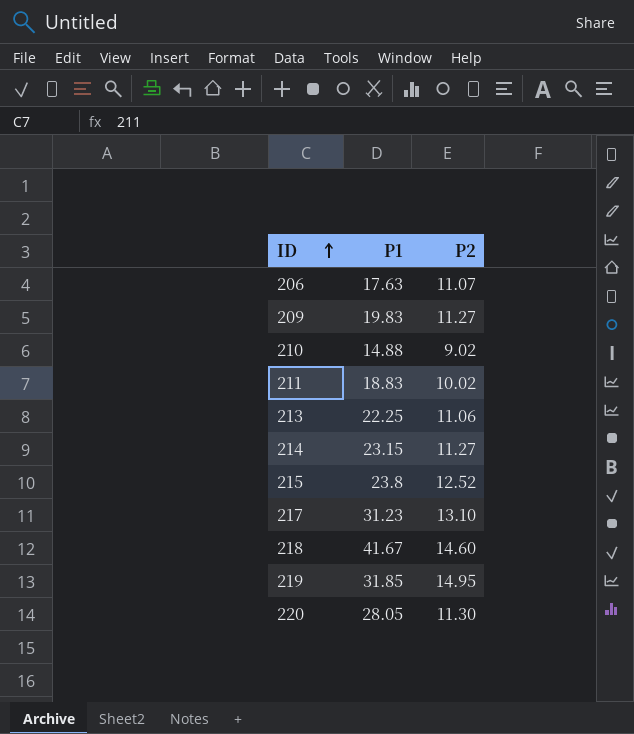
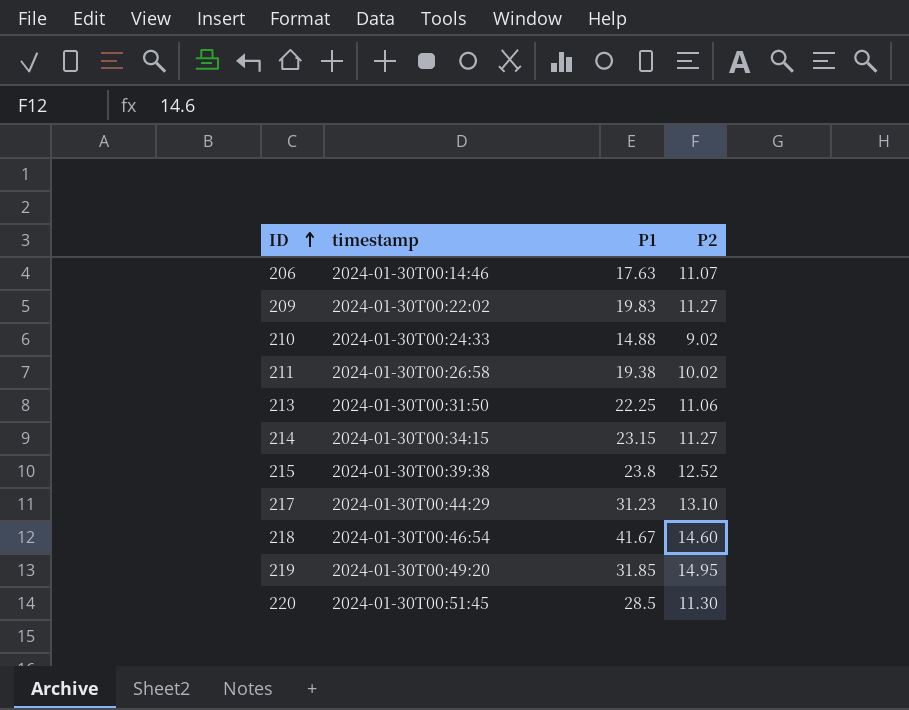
column timestamp | position: none -> 2
211 | P1: 18.83 -> 19.38
220 | P1: 28.05 -> 28.5

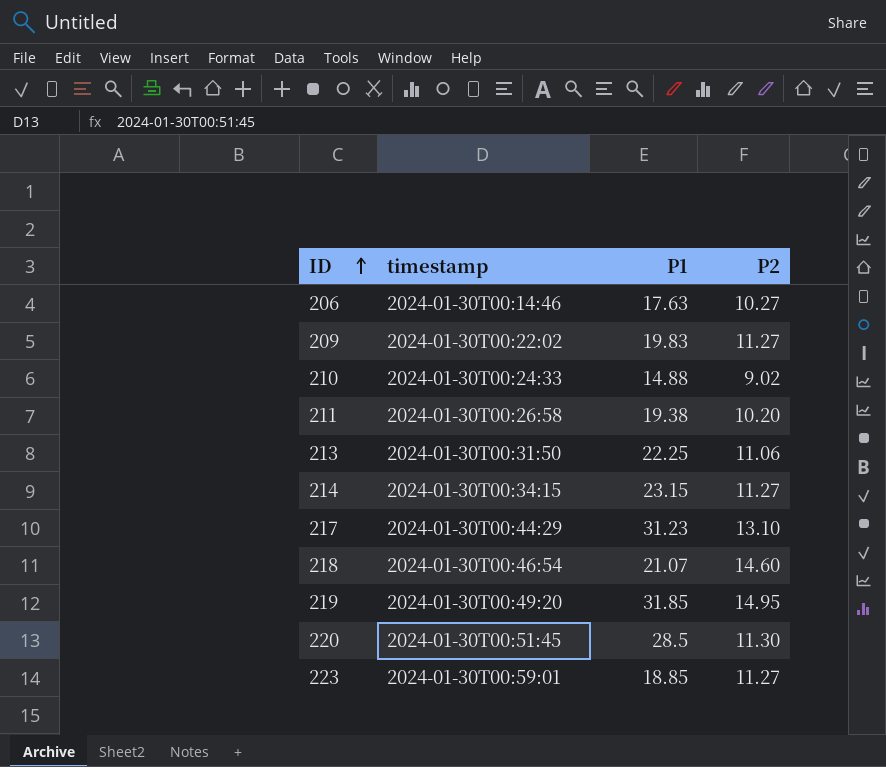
row 215: 2024-01-30T00:39:38 | 23.8 | 12.52 -> none
206 | P2: 11.07 -> 10.27
211 | P2: 10.02 -> 10.20
218 | P1: 41.67 -> 21.07
row 223: none -> 2024-01-30T00:59:01 | 18.85 | 11.27

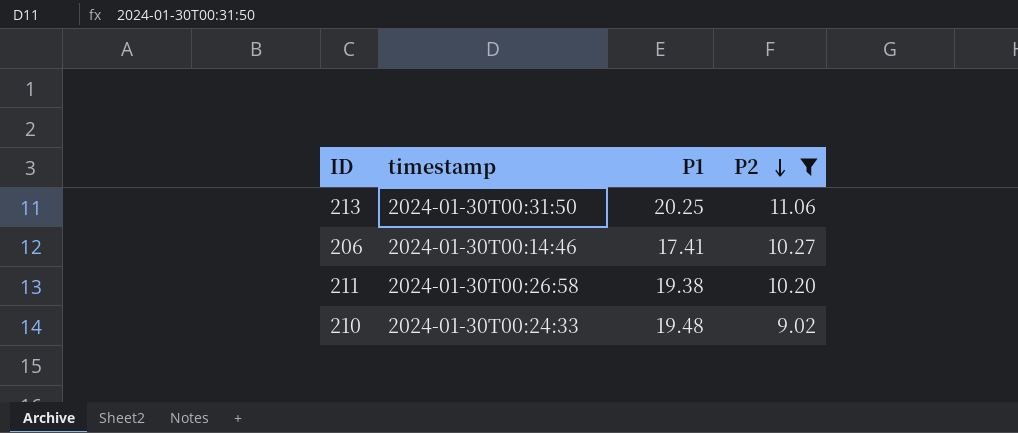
filter: none -> P2 <= 11.06
row order: ID ascending -> P2 descending
213 | P1: 22.25 -> 20.25
206 | P1: 17.63 -> 17.41
210 | P1: 14.88 -> 19.48

